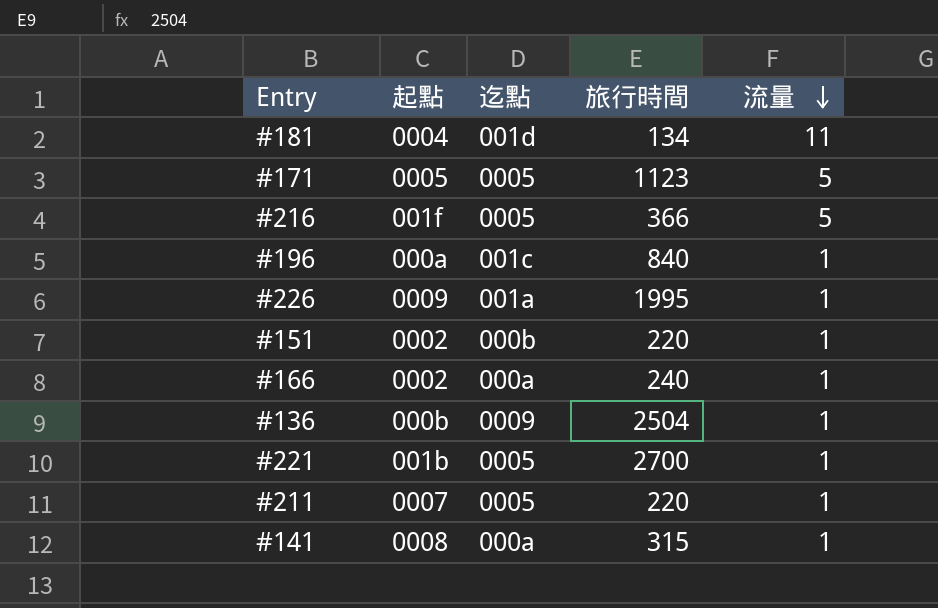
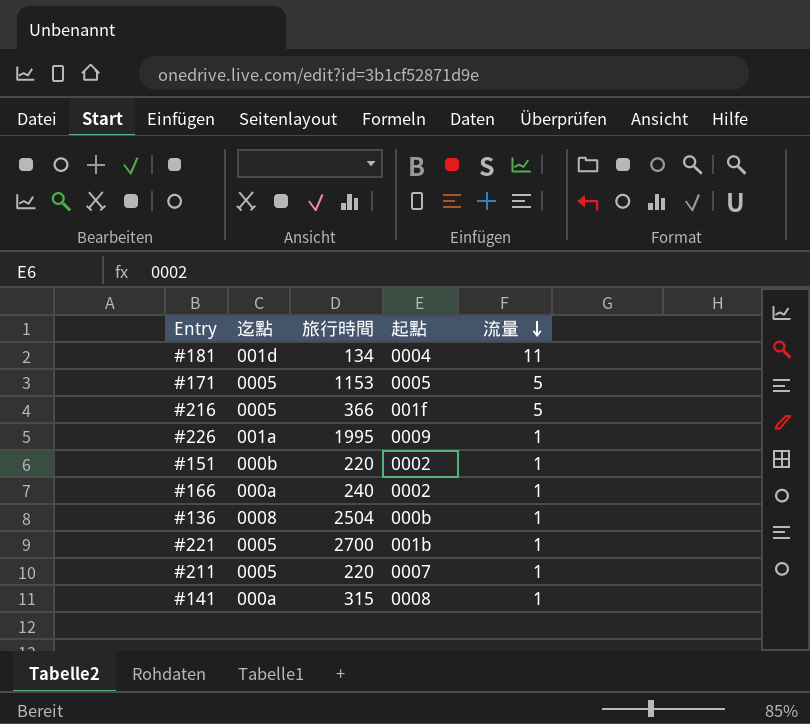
column 起點 | position: 2 -> 4
row #196: 000a | 001c | 840 | 1 -> none
#171 | 旅行時間: 1123 -> 1153
#136 | 迄點: 0009 -> 0008

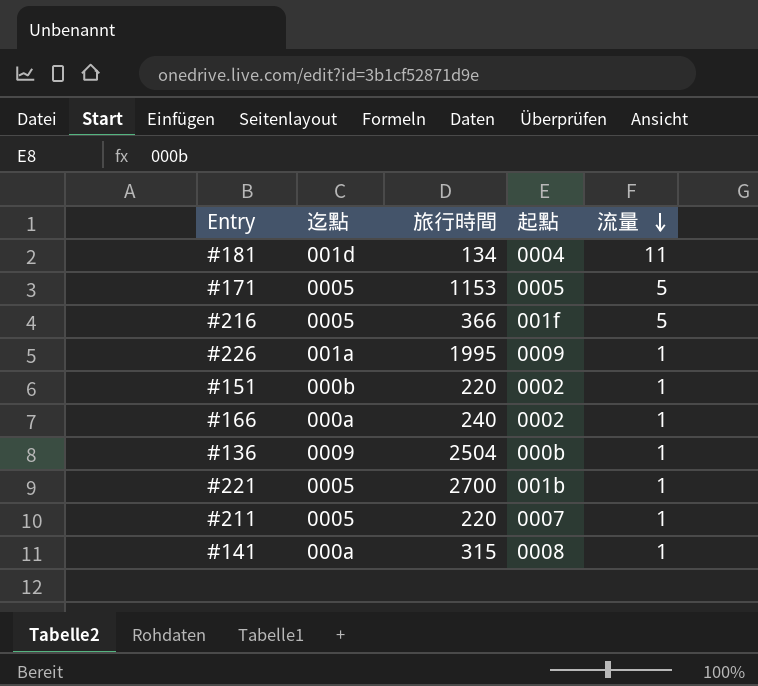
#136 | 迄點: 0008 -> 0009

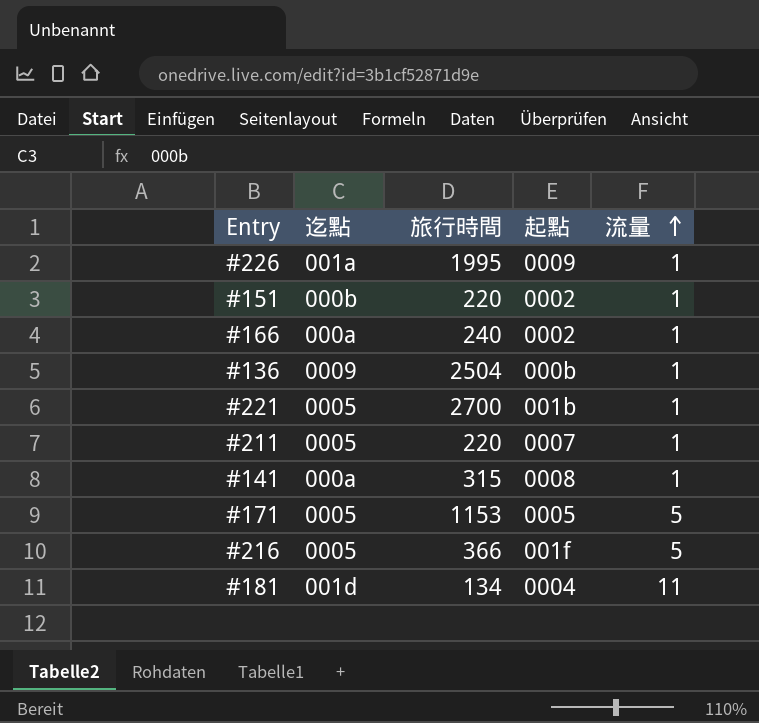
row order: 流量 descending -> 流量 ascending

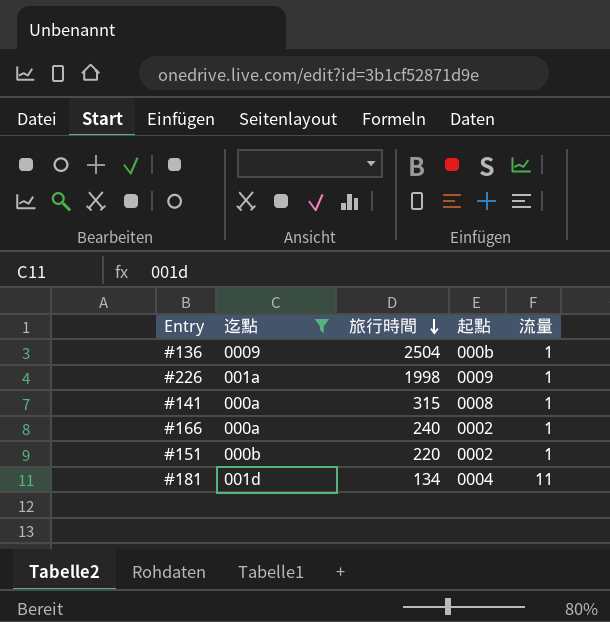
filter: none -> 迄點 != 0005
row order: 流量 ascending -> 旅行時間 descending
#226 | 旅行時間: 1995 -> 1998

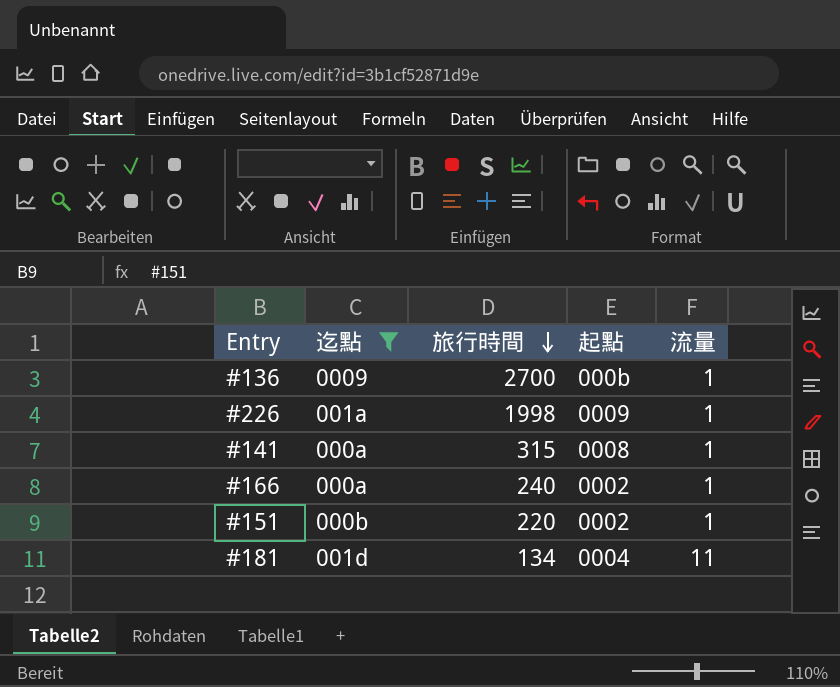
#136 | 旅行時間: 2504 -> 2700

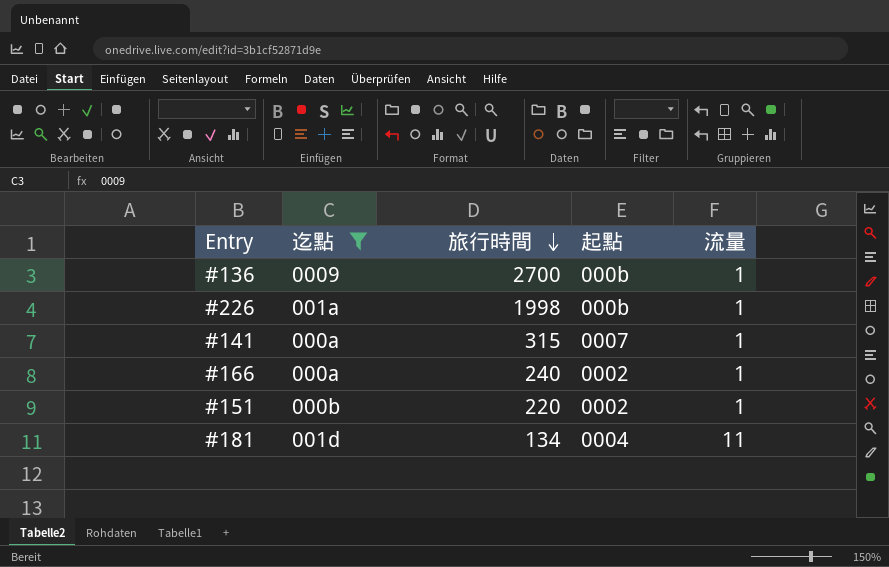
#226 | 起點: 0009 -> 000b
#141 | 起點: 0008 -> 0007

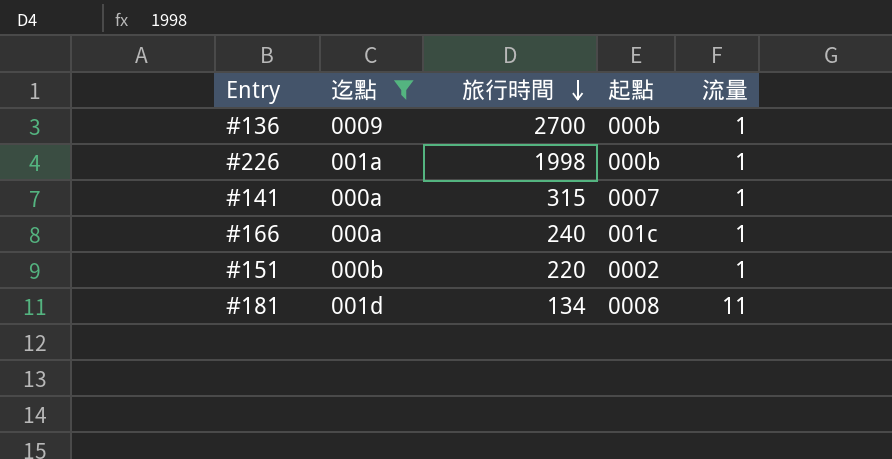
#166 | 起點: 0002 -> 001c
#181 | 起點: 0004 -> 0008

